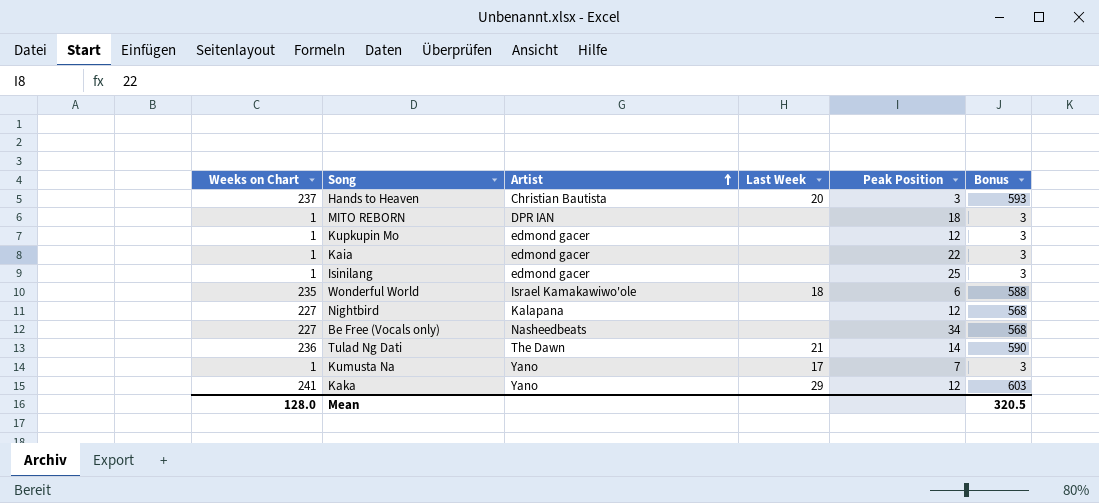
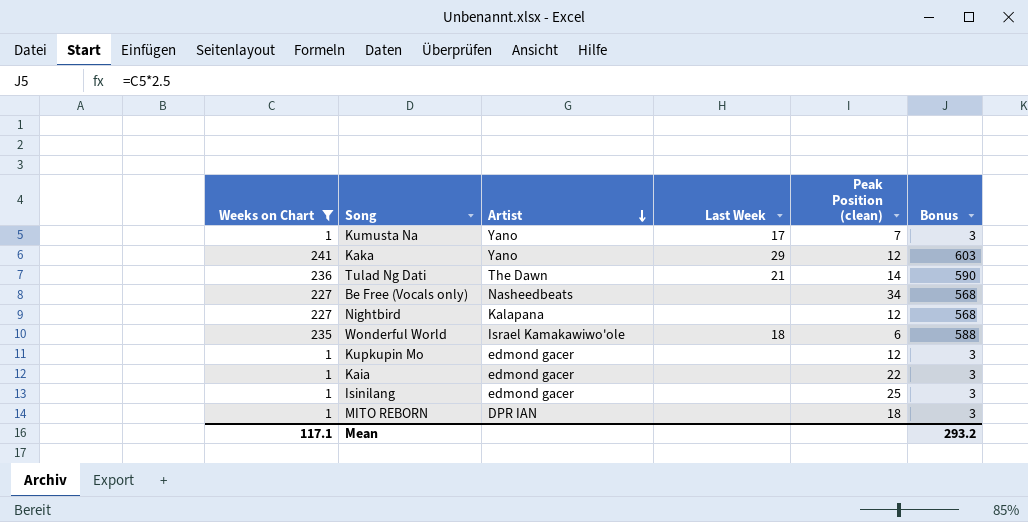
filter: none -> Weeks on Chart != 237
row order: Artist ascending -> Artist descending
column name: Peak Position -> Peak Position (clean)
Mean | Weeks on Chart: 128.0 -> 117.1
Mean | Bonus: 320.5 -> 293.2

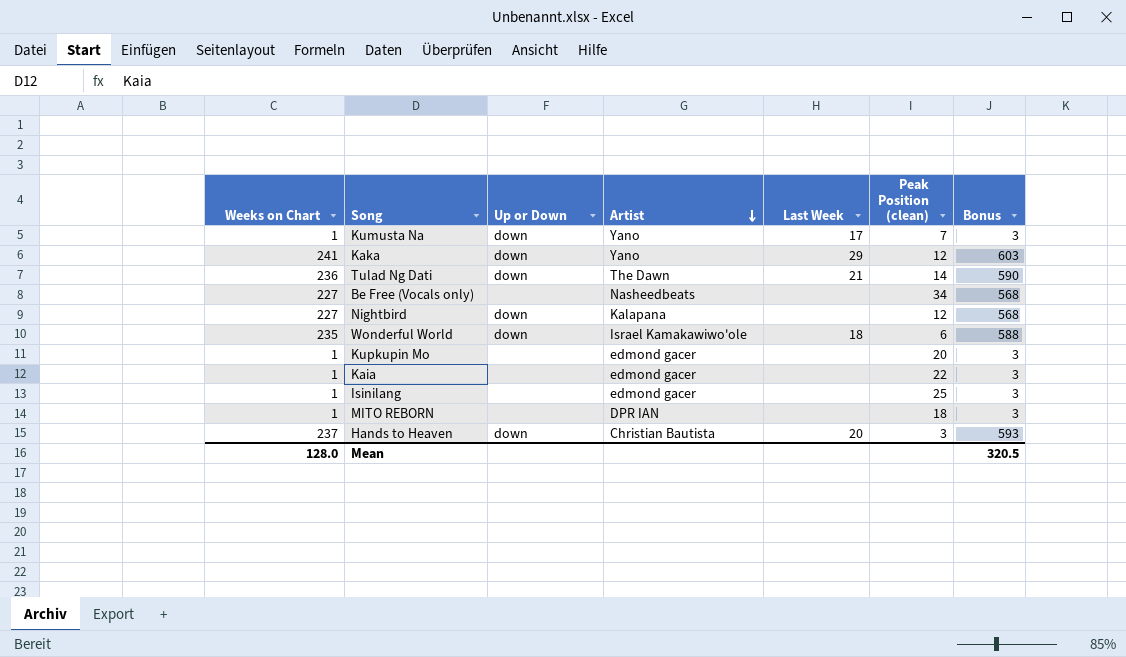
filter: Weeks on Chart != 237 -> none
column Up or Down | position: none -> 3
Kupkupin Mo | Peak Position (clean): 12 -> 20
Mean | Weeks on Chart: 117.1 -> 128.0
Mean | Bonus: 293.2 -> 320.5

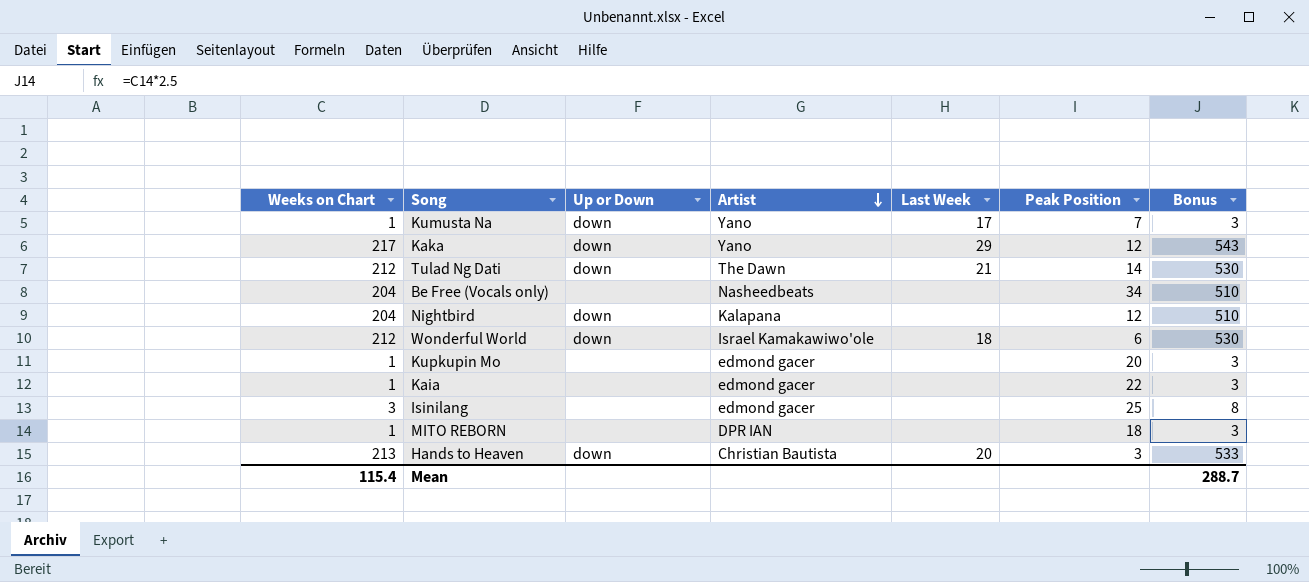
column name: Peak Position (clean) -> Peak Position
Kaka | Weeks on Chart: 241 -> 217
Kaka | Bonus: 603 -> 543
Tulad Ng Dati | Weeks on Chart: 236 -> 212
Tulad Ng Dati | Bonus: 590 -> 530
Be Free (Vocals only) | Weeks on Chart: 227 -> 204
Be Free (Vocals only) | Bonus: 568 -> 510
Nightbird | Weeks on Chart: 227 -> 204
Nightbird | Bonus: 568 -> 510
Wonderful World | Weeks on Chart: 235 -> 212
Wonderful World | Bonus: 588 -> 530
Isinilang | Weeks on Chart: 1 -> 3
Isinilang | Bonus: 3 -> 8
Hands to Heaven | Weeks on Chart: 237 -> 213
Hands to Heaven | Bonus: 593 -> 533
Mean | Weeks on Chart: 128.0 -> 115.4
Mean | Bonus: 320.5 -> 288.7

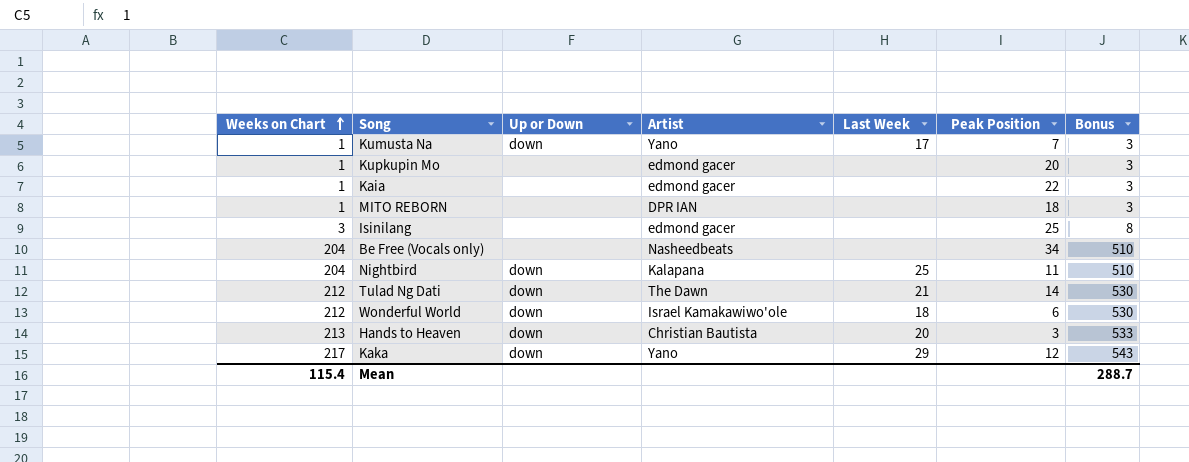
row order: Artist descending -> Weeks on Chart ascending
Nightbird | Last Week: none -> 25
Nightbird | Peak Position: 12 -> 11

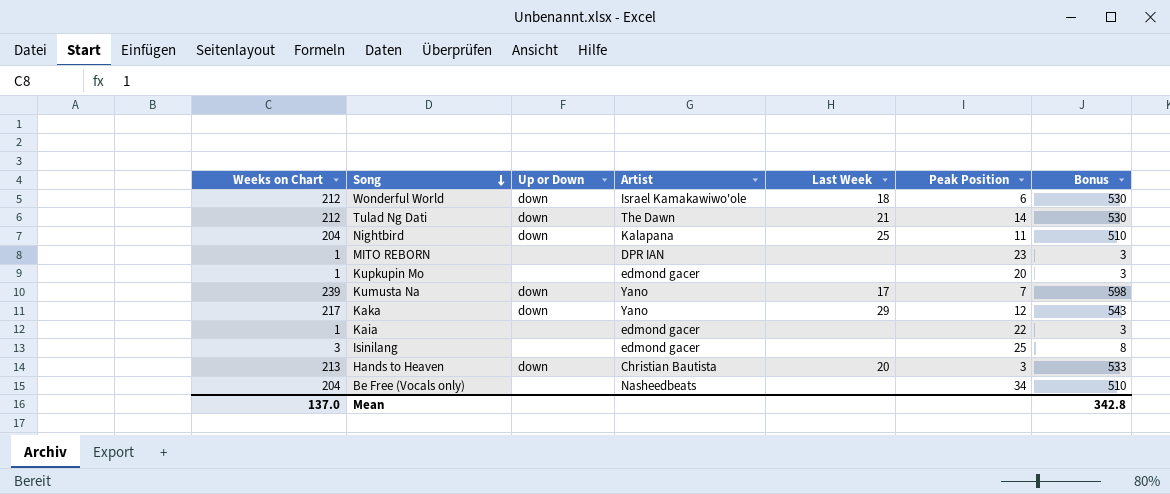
row order: Weeks on Chart ascending -> Song descending
MITO REBORN | Peak Position: 18 -> 23
Kumusta Na | Weeks on Chart: 1 -> 239
Kumusta Na | Bonus: 3 -> 598
Mean | Weeks on Chart: 115.4 -> 137.0
Mean | Bonus: 288.7 -> 342.8

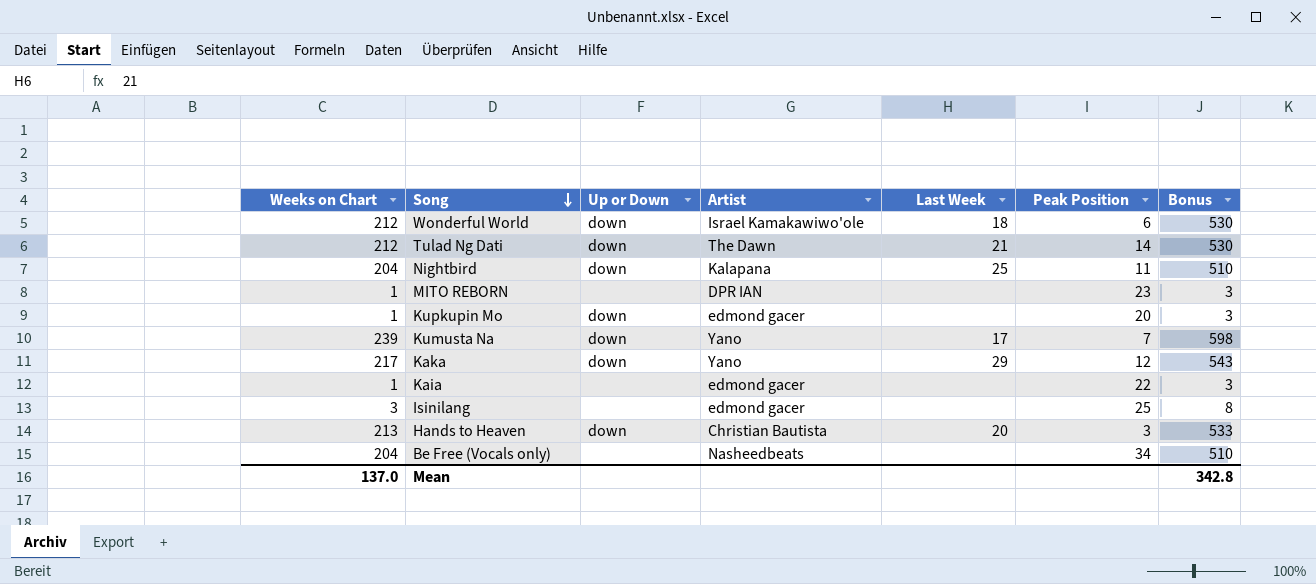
Kupkupin Mo | Up or Down: none -> down

